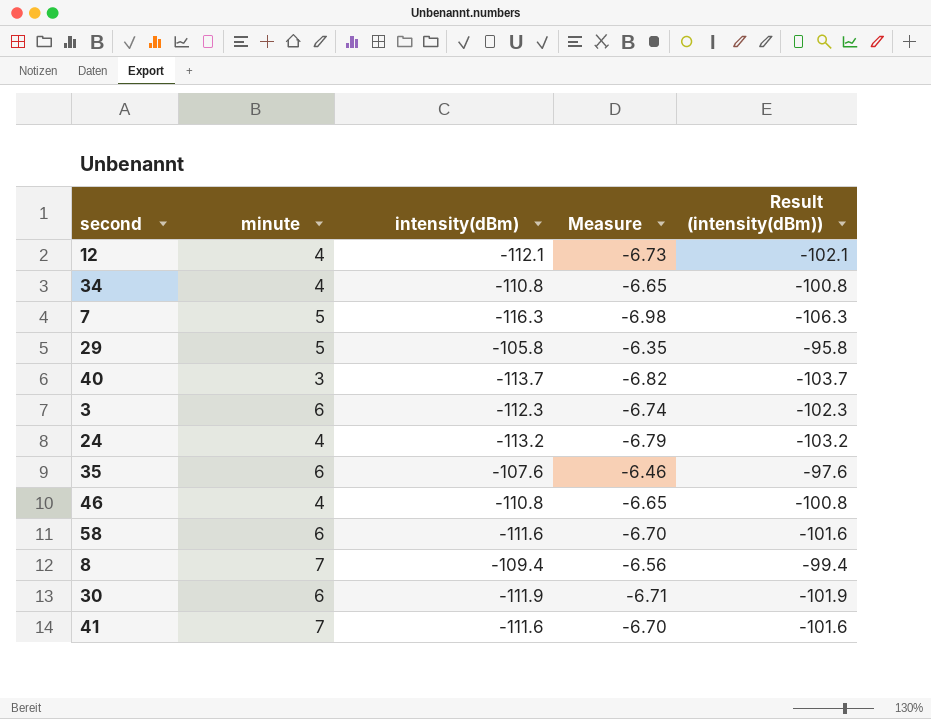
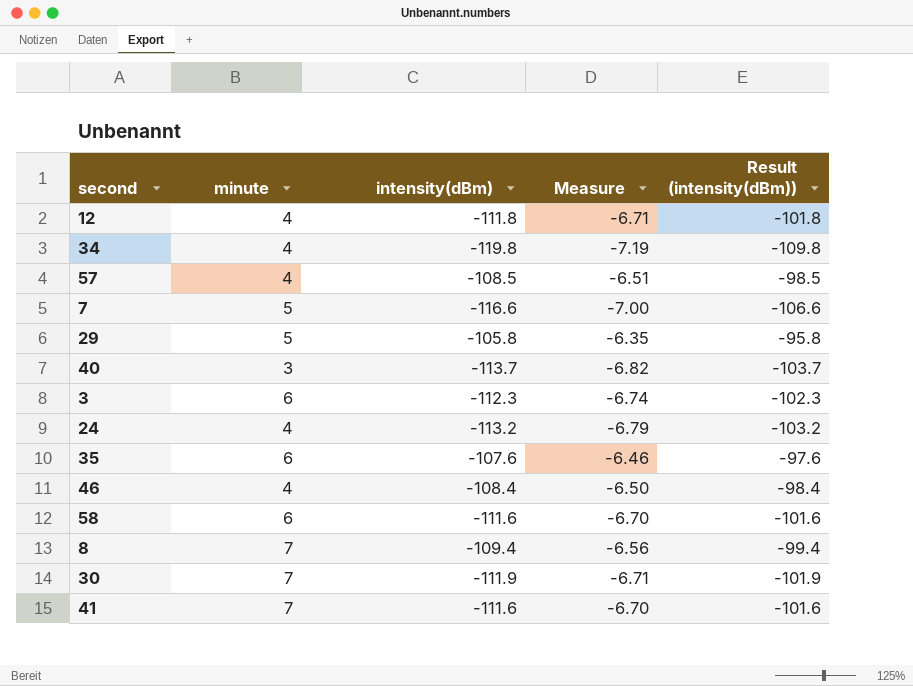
12 | intensity(dBm): -112.1 -> -111.8
12 | Measure: -6.73 -> -6.71
12 | Result (intensity(dBm)): -102.1 -> -101.8
34 | intensity(dBm): -110.8 -> -119.8
34 | Measure: -6.65 -> -7.19
34 | Result (intensity(dBm)): -100.8 -> -109.8
row 57: none -> 4 | -108.5 | -6.51 | -98.5
7 | intensity(dBm): -116.3 -> -116.6
7 | Measure: -6.98 -> -7.00
7 | Result (intensity(dBm)): -106.3 -> -106.6
46 | intensity(dBm): -110.8 -> -108.4
46 | Measure: -6.65 -> -6.50
46 | Result (intensity(dBm)): -100.8 -> -98.4
30 | minute: 6 -> 7

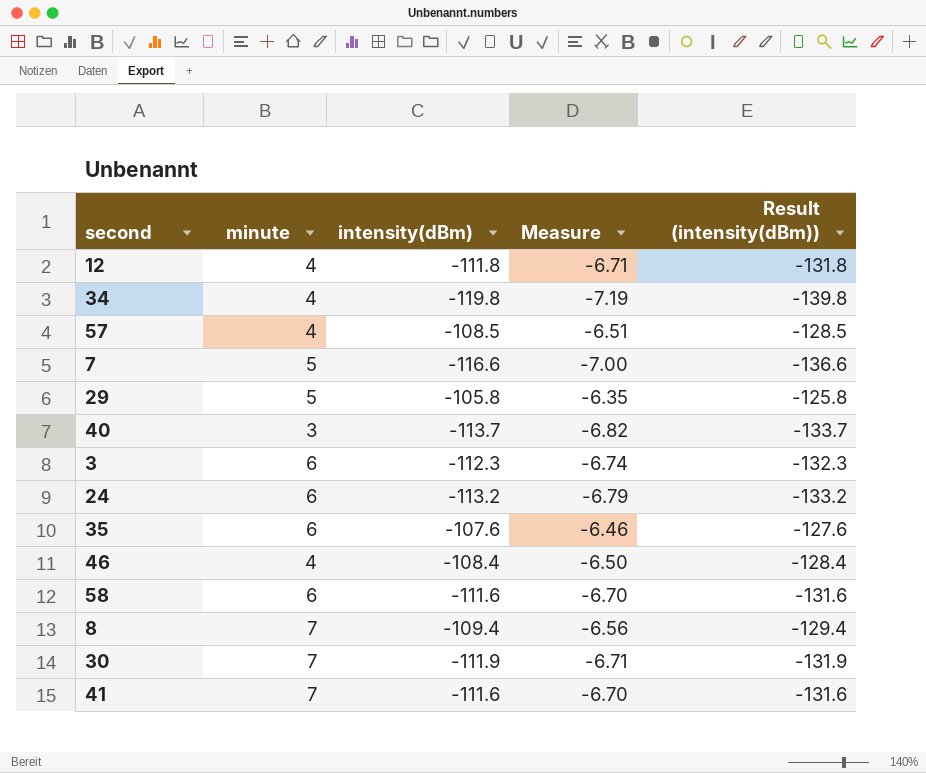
column Result (intensity(dBm)) | formula: [intensity(dBm)] + 10 -> [intensity(dBm)] - 20
24 | minute: 4 -> 6

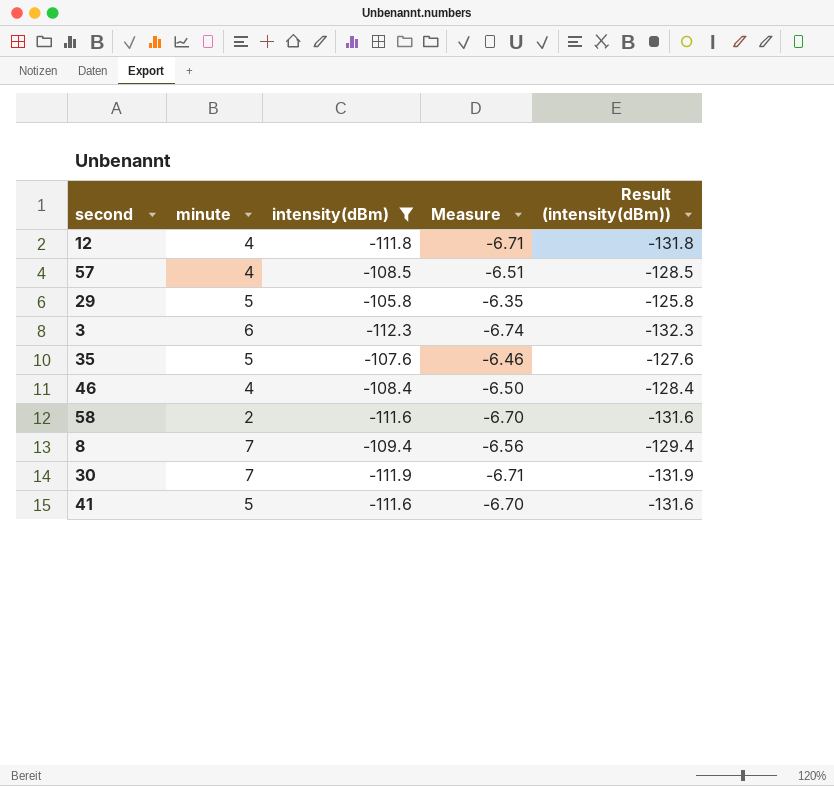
filter: none -> intensity(dBm) >= -112.3
35 | minute: 6 -> 5
58 | minute: 6 -> 2
41 | minute: 7 -> 5

